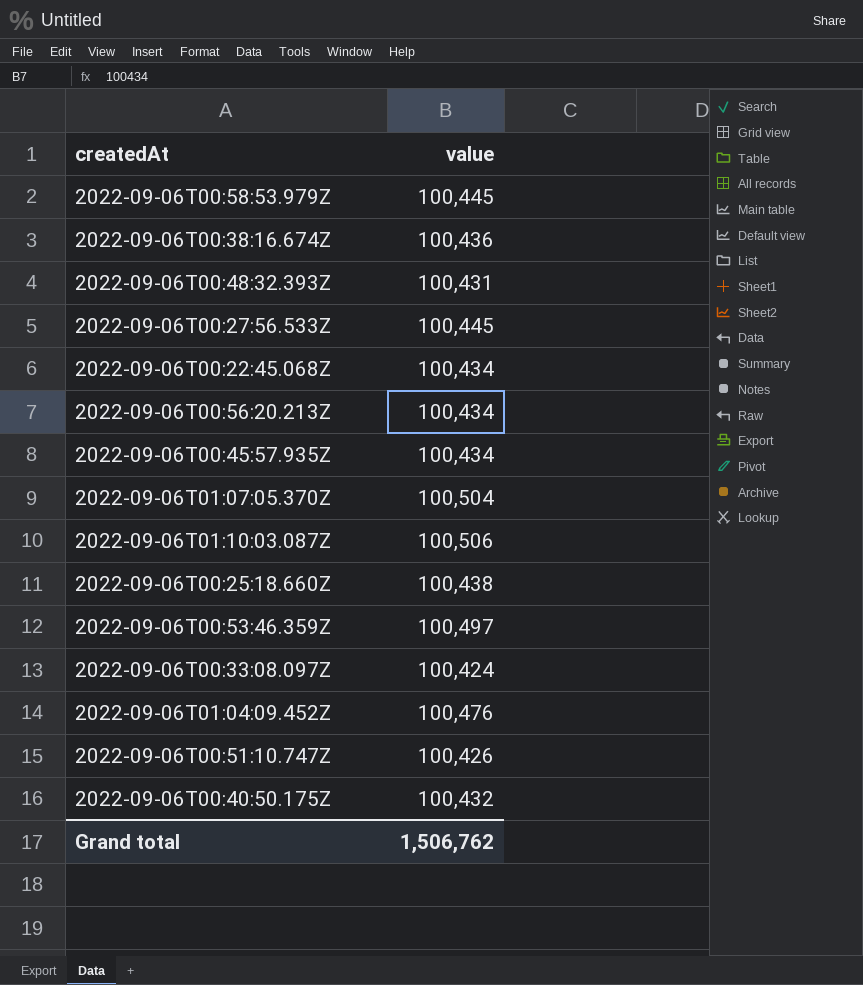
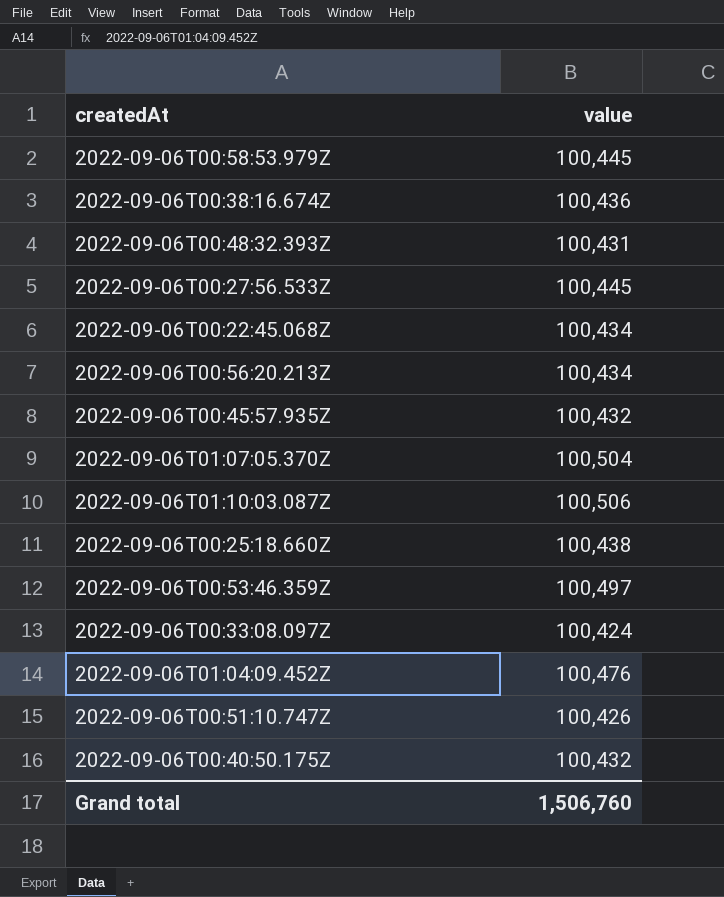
2022-09-06T00:45:57.935Z | value: 100,434 -> 100,432
Grand total | value: 1,506,762 -> 1,506,760

